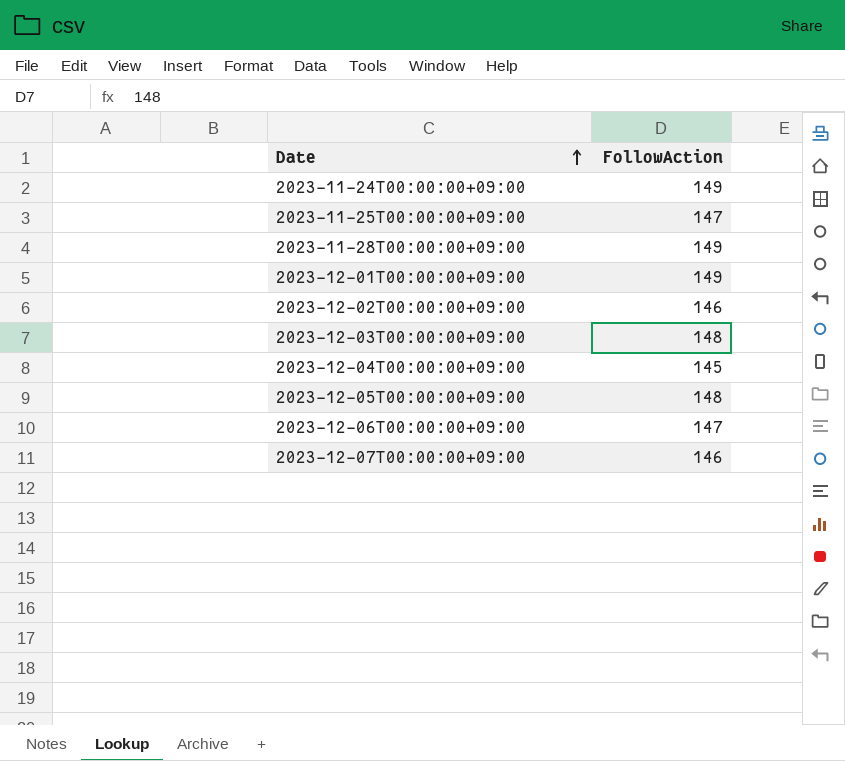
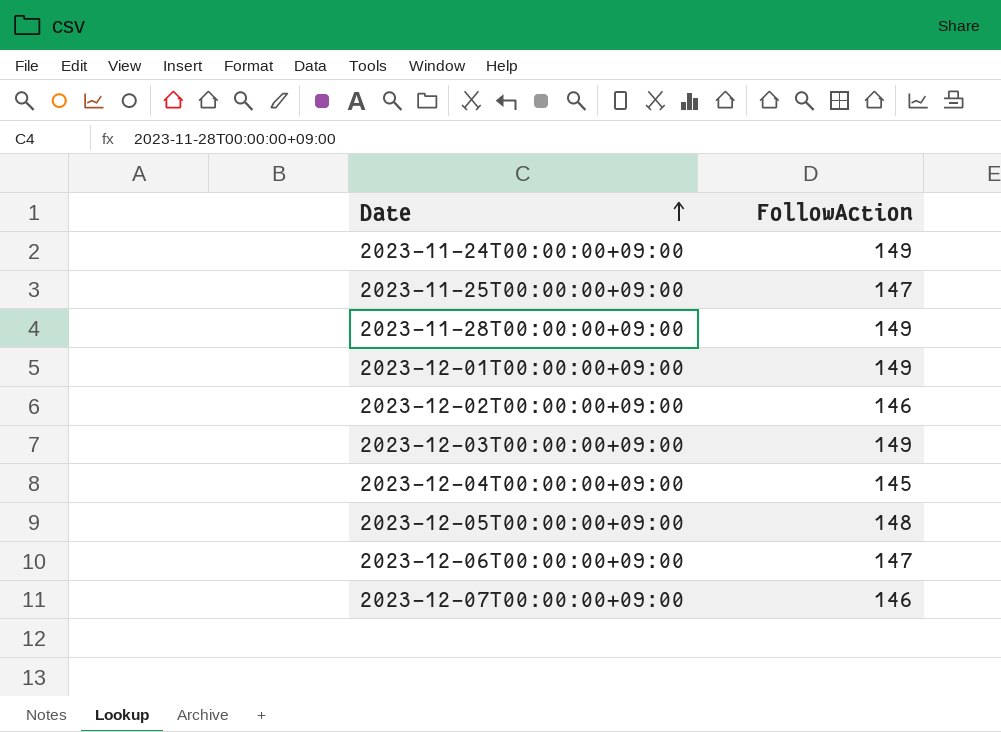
2023-12-03T00:00:00+09:00 | FollowAction: 148 -> 149

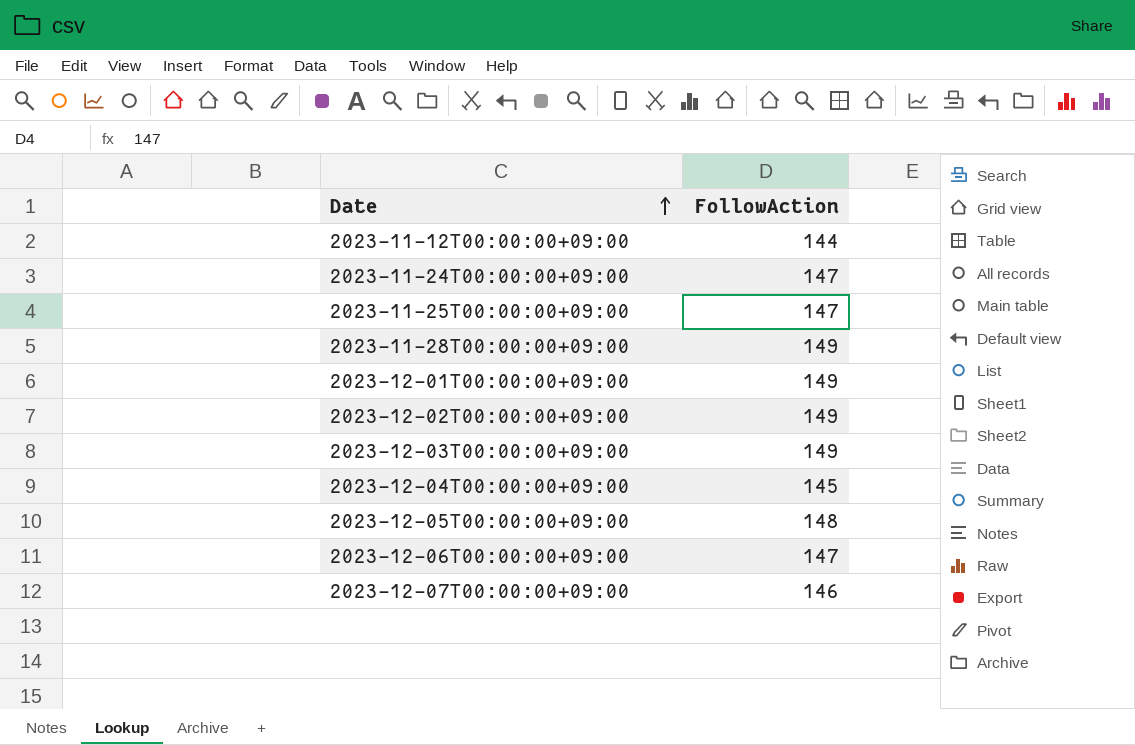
row 2023-11-12T00:00:00+09:00: none -> 144
2023-11-24T00:00:00+09:00 | FollowAction: 149 -> 147
2023-12-02T00:00:00+09:00 | FollowAction: 146 -> 149

